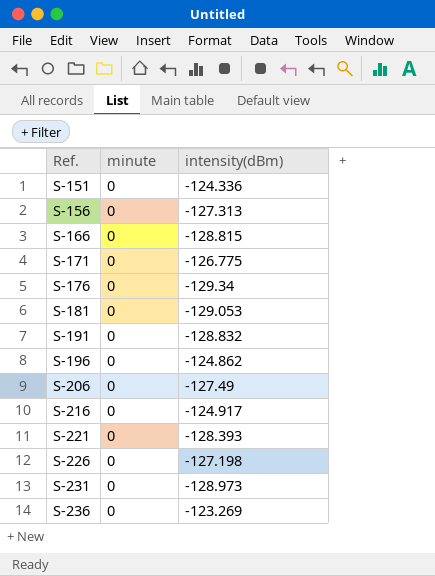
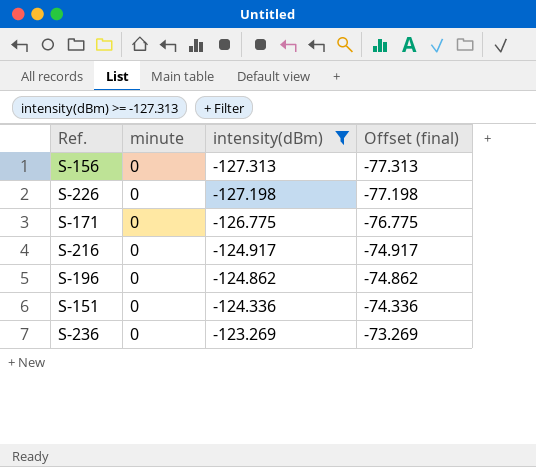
filter: none -> intensity(dBm) >= -127.313
row order: Ref. ascending -> intensity(dBm) ascending
column Offset (final) | formula: none -> [intensity(dBm)] + 50

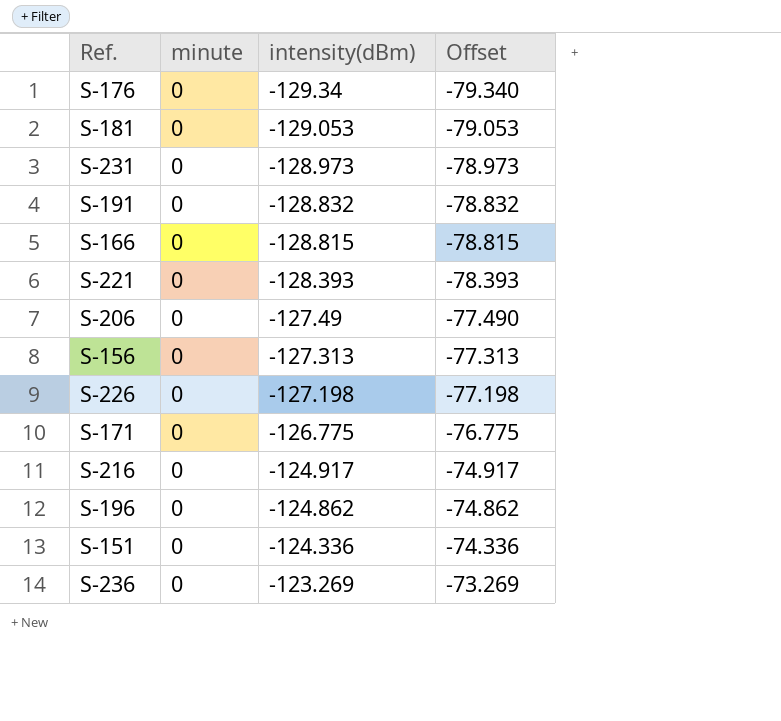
filter: intensity(dBm) >= -127.313 -> none
column name: Offset (final) -> Offset

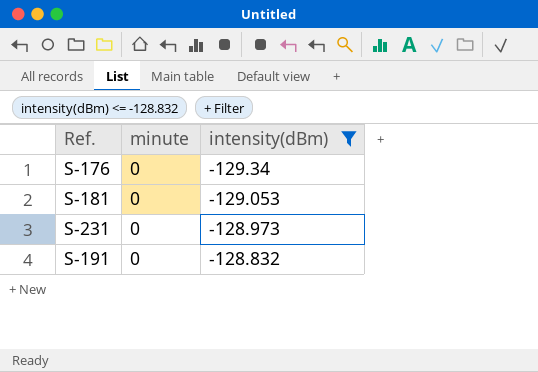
filter: none -> intensity(dBm) <= -128.832
column Offset | formula: [intensity(dBm)] + 50 -> none

